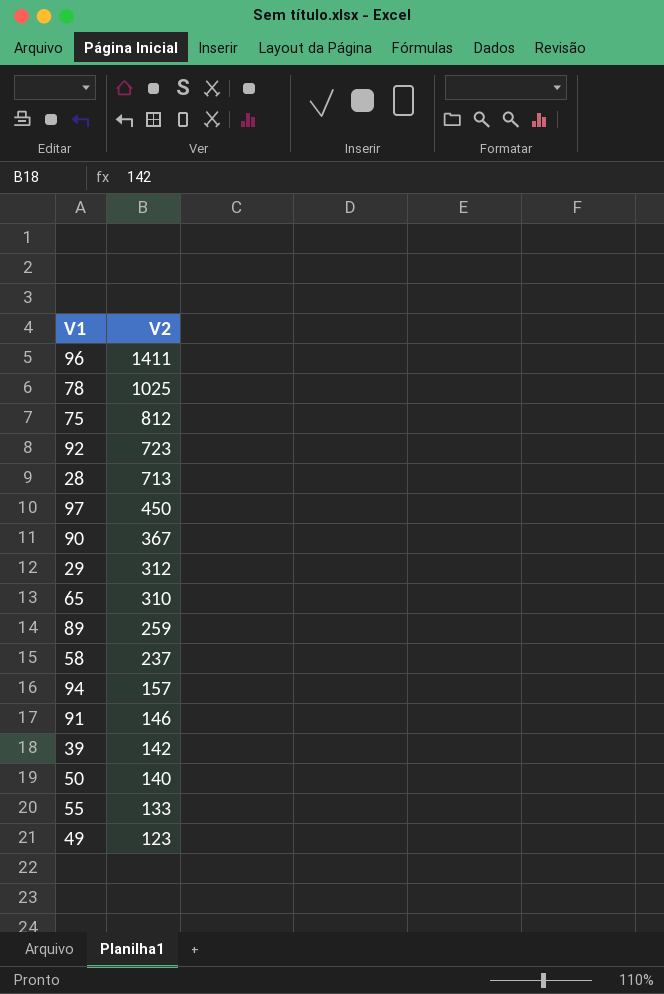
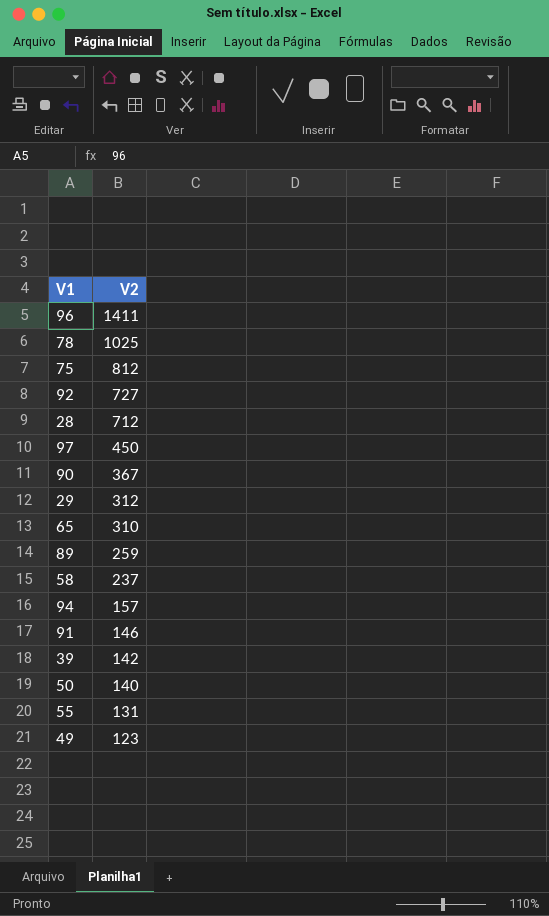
92 | V2: 723 -> 727
28 | V2: 713 -> 712
55 | V2: 133 -> 131

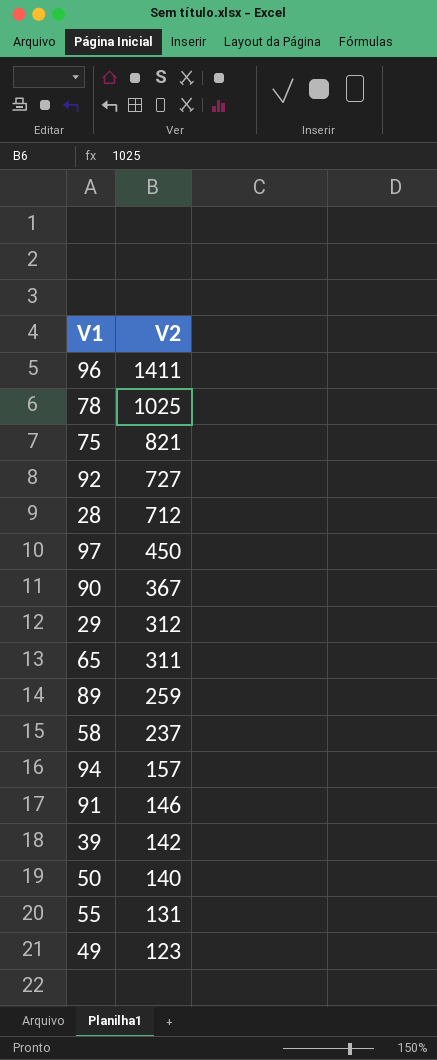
75 | V2: 812 -> 821
65 | V2: 310 -> 311

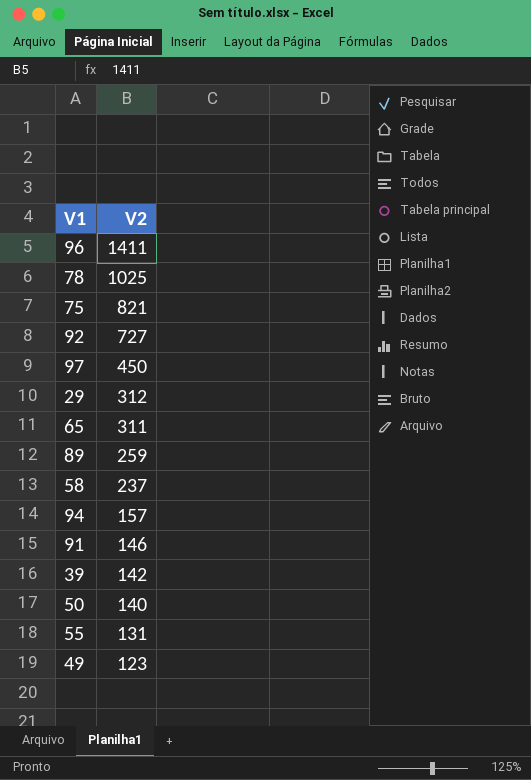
row 28: 712 -> none
row 90: 367 -> none

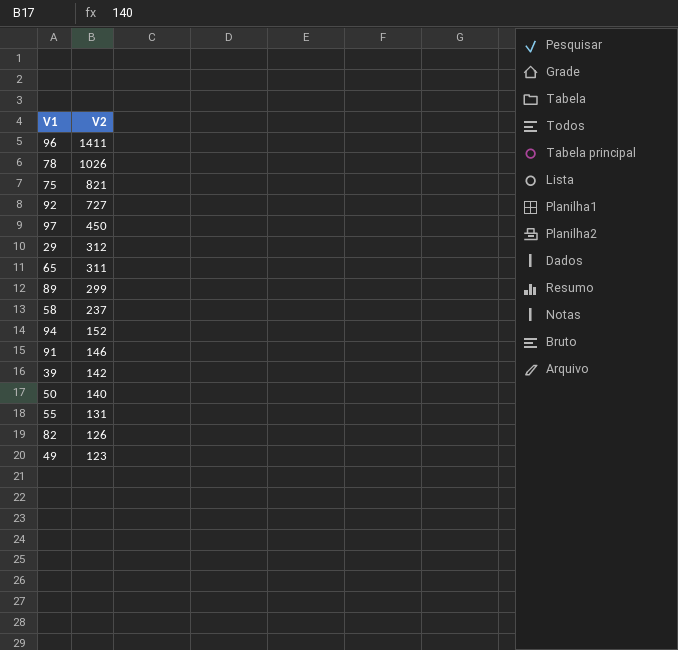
78 | V2: 1025 -> 1026
89 | V2: 259 -> 299
94 | V2: 157 -> 152
row 82: none -> 126

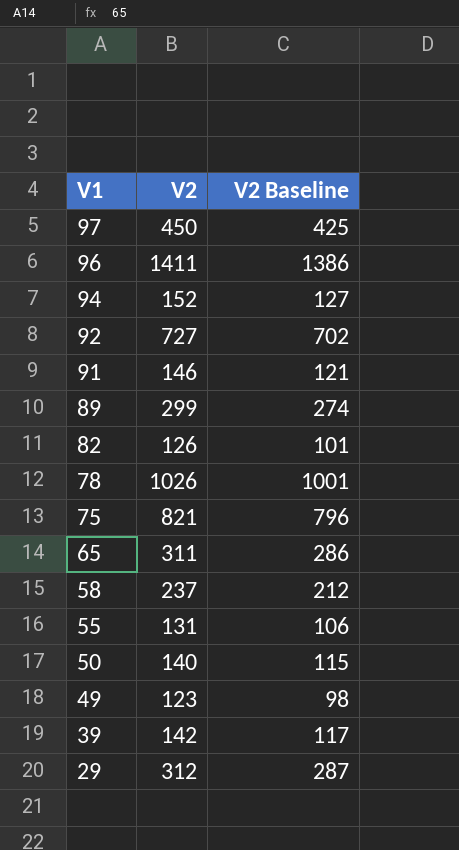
row order: V2 descending -> V1 descending
column V2 Baseline | formula: none -> [V2] - 25

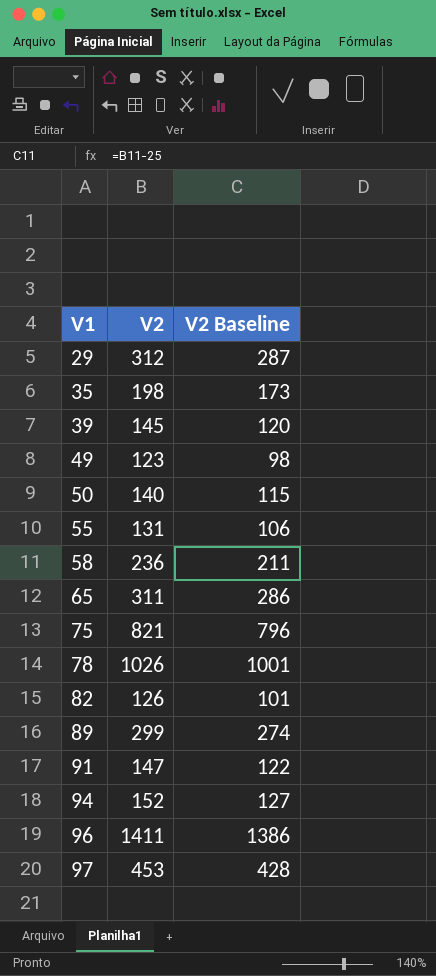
row order: V1 descending -> V1 ascending
row 92: 727 | 702 -> none
row 35: none -> 198 | 173
39 | V2: 142 -> 145
39 | V2 Baseline: 117 -> 120
58 | V2: 237 -> 236
58 | V2 Baseline: 212 -> 211
91 | V2: 146 -> 147
91 | V2 Baseline: 121 -> 122
97 | V2: 450 -> 453
97 | V2 Baseline: 425 -> 428

